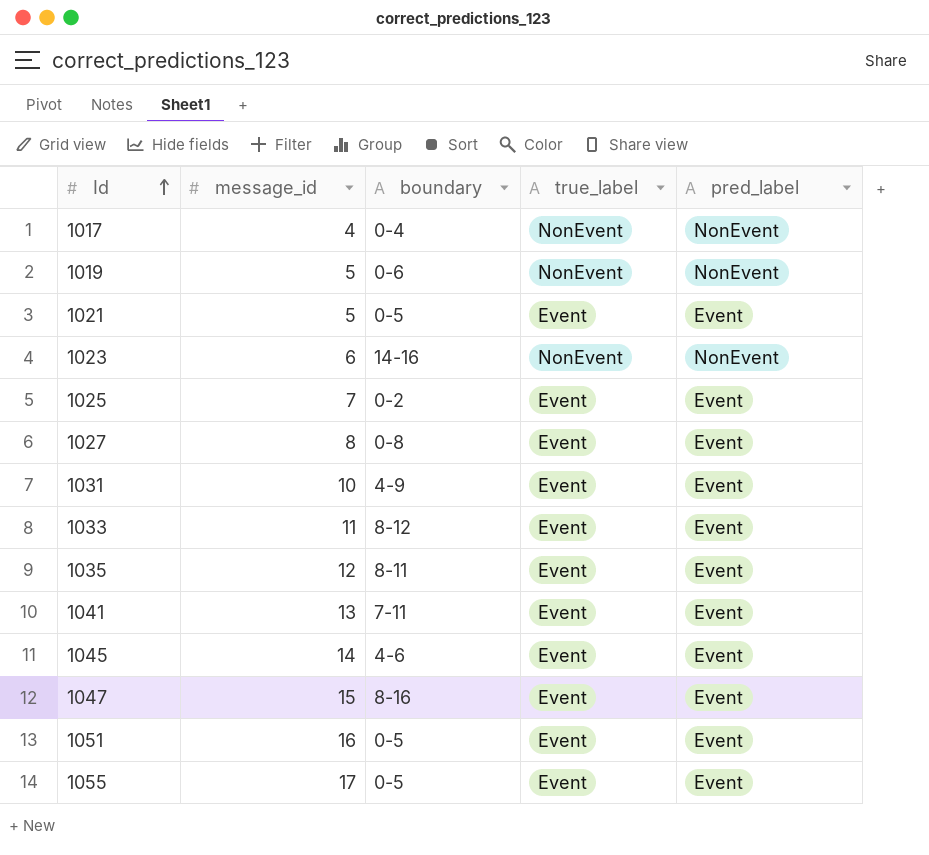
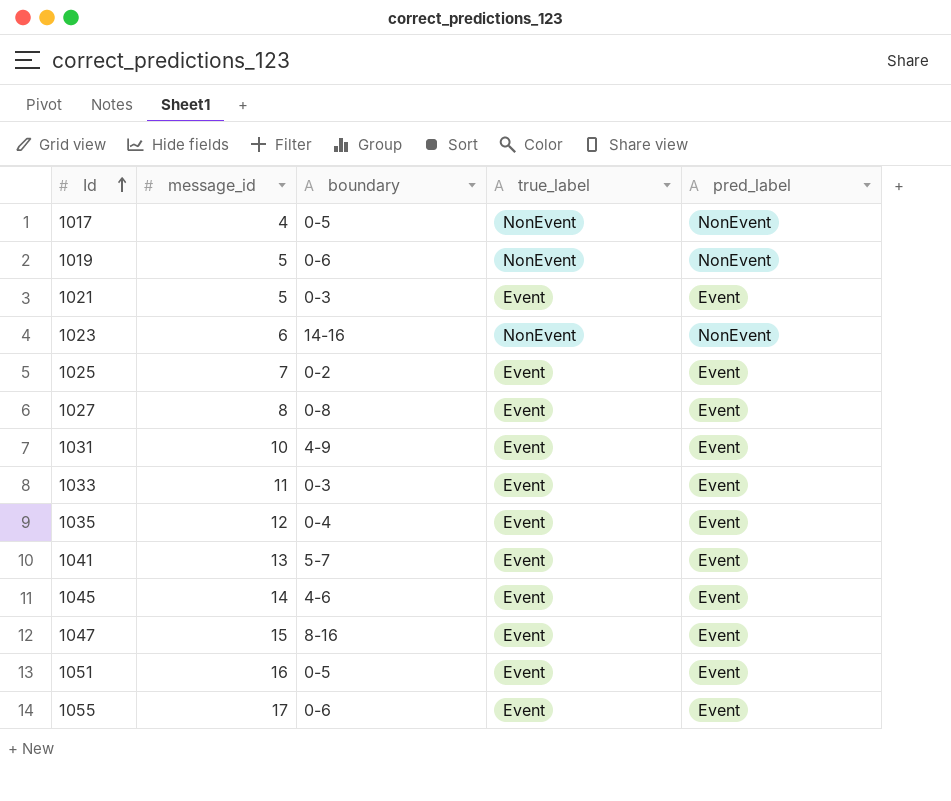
1017 | boundary: 0-4 -> 0-5
1021 | boundary: 0-5 -> 0-3
1033 | boundary: 8-12 -> 0-3
1035 | boundary: 8-11 -> 0-4
1041 | boundary: 7-11 -> 5-7
1055 | boundary: 0-5 -> 0-6

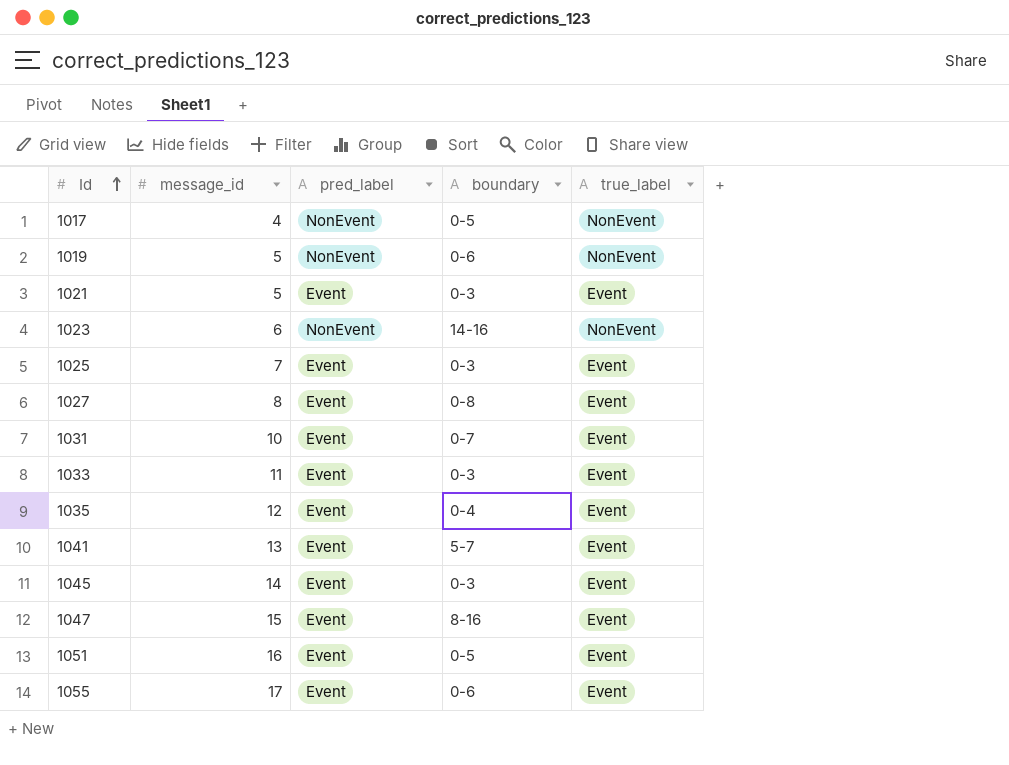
column pred_label | position: 5 -> 3
1025 | boundary: 0-2 -> 0-3
1031 | boundary: 4-9 -> 0-7
1045 | boundary: 4-6 -> 0-3

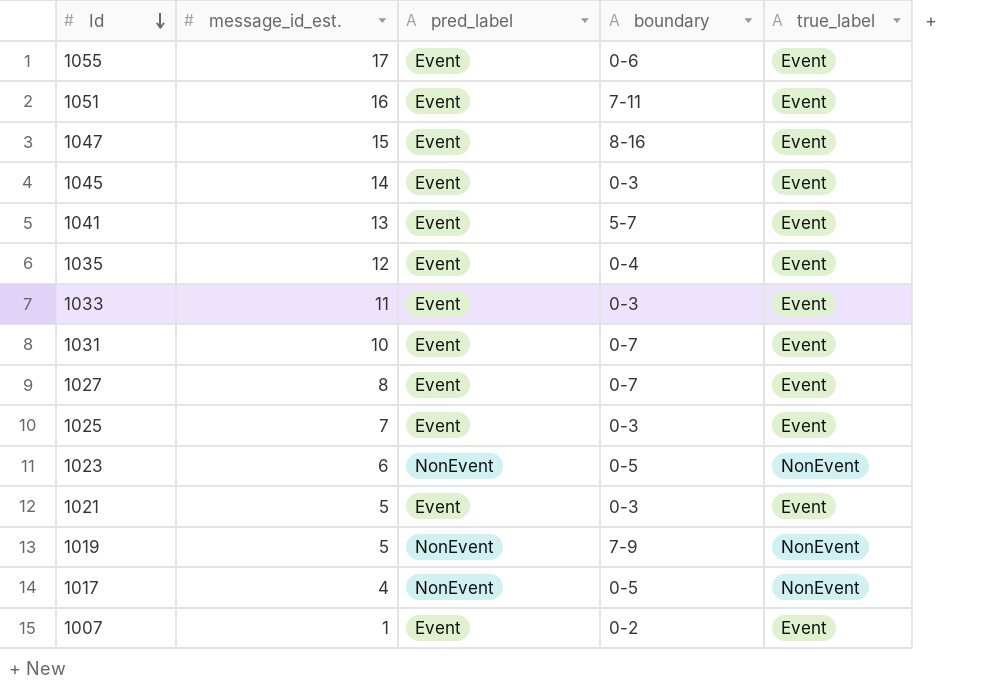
row order: Id ascending -> Id descending
column name: message_id -> message_id_est.
1051 | boundary: 0-5 -> 7-11
1027 | boundary: 0-8 -> 0-7
1023 | boundary: 14-16 -> 0-5
1019 | boundary: 0-6 -> 7-9
row 1007: none -> 1 | Event | 0-2 | Event

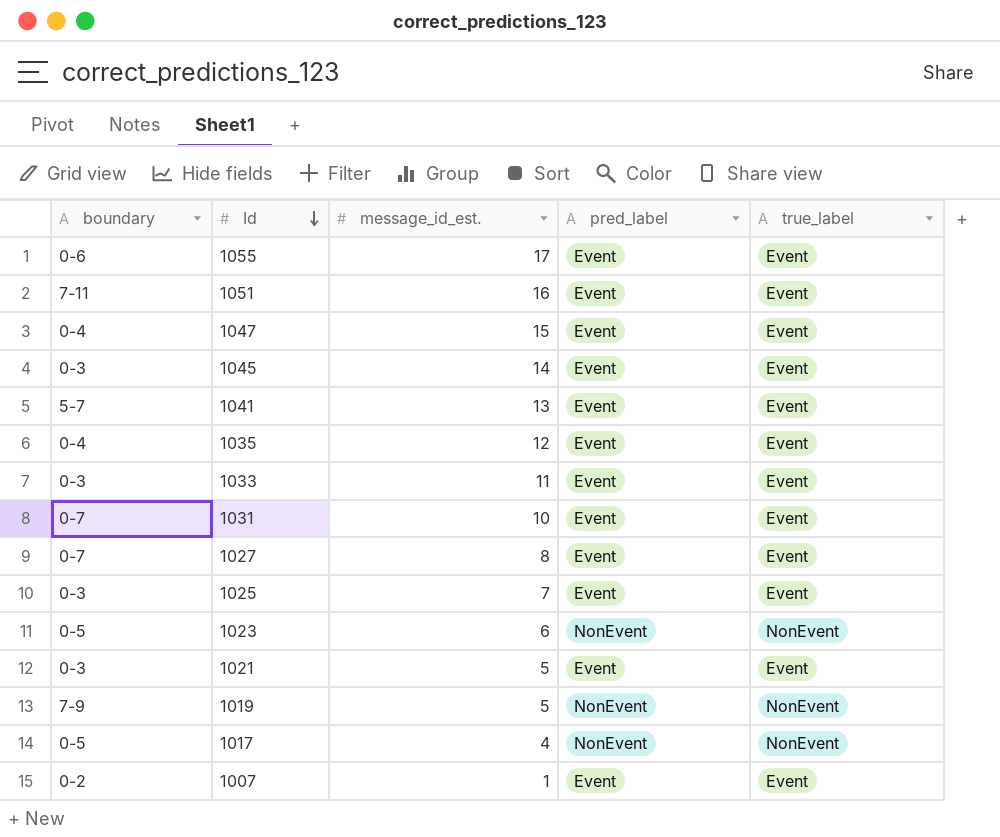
column boundary | position: 4 -> 1
1047 | boundary: 8-16 -> 0-4

